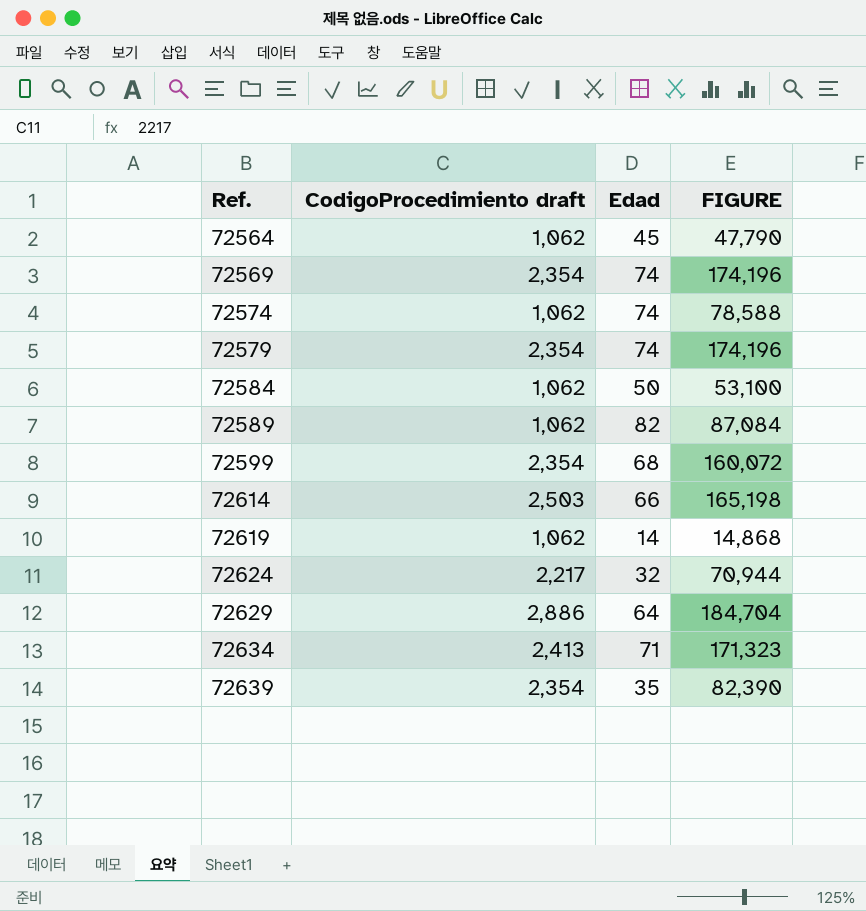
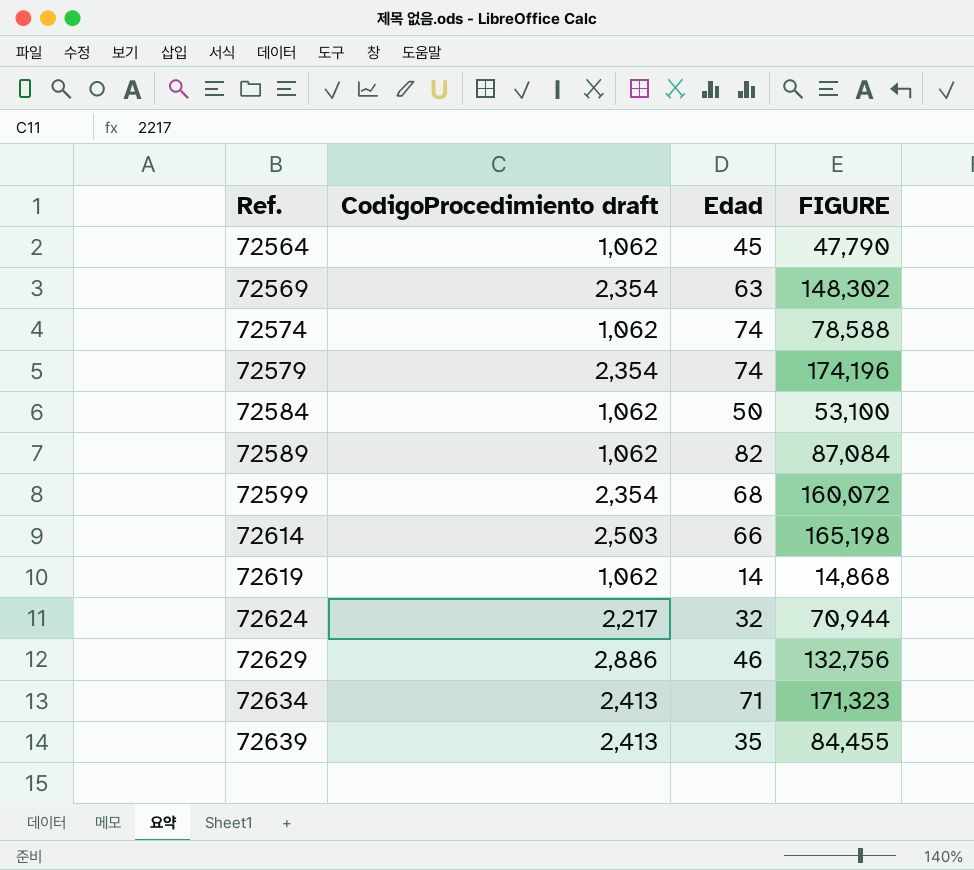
72569 | Edad: 74 -> 63
72569 | FIGURE: 174,196 -> 148,302
72629 | Edad: 64 -> 46
72629 | FIGURE: 184,704 -> 132,756
72639 | CodigoProcedimiento draft: 2,354 -> 2,413
72639 | FIGURE: 82,390 -> 84,455

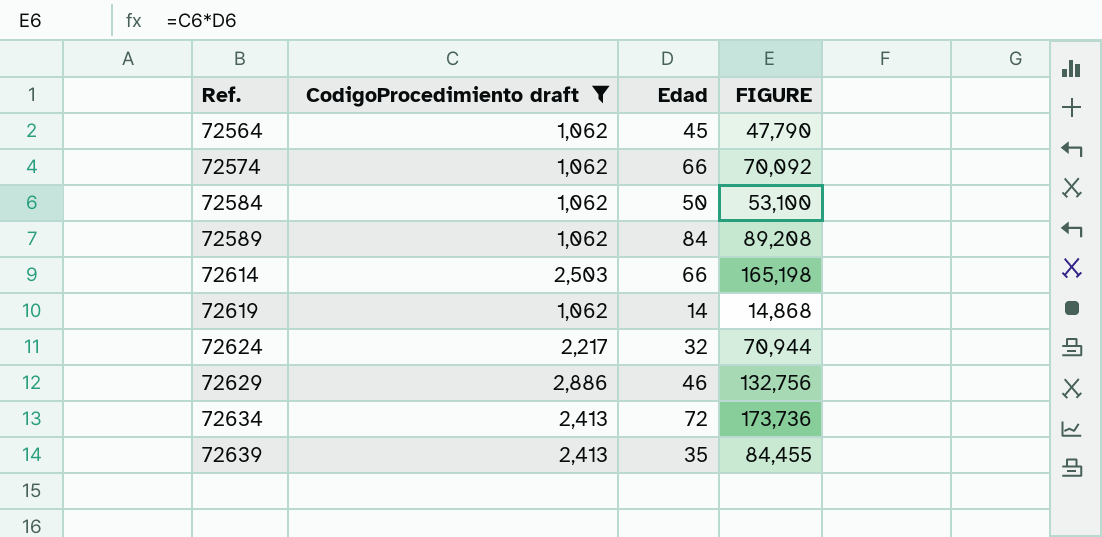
filter: none -> CodigoProcedimiento draft != 2,354
72574 | Edad: 74 -> 66
72574 | FIGURE: 78,588 -> 70,092
72589 | Edad: 82 -> 84
72589 | FIGURE: 87,084 -> 89,208
72634 | Edad: 71 -> 72
72634 | FIGURE: 171,323 -> 173,736

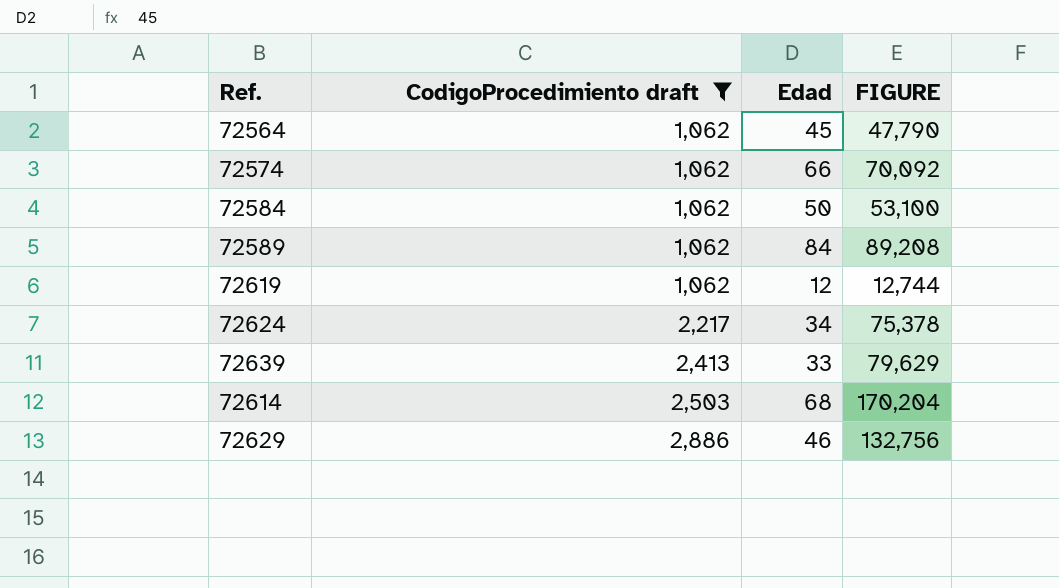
row order: Ref. ascending -> CodigoProcedimiento draft ascending
row 72634: 2,413 | 72 | 173,736 -> none
72619 | Edad: 14 -> 12
72619 | FIGURE: 14,868 -> 12,744
72624 | Edad: 32 -> 34
72624 | FIGURE: 70,944 -> 75,378
72639 | Edad: 35 -> 33
72639 | FIGURE: 84,455 -> 79,629
72614 | Edad: 66 -> 68
72614 | FIGURE: 165,198 -> 170,204

